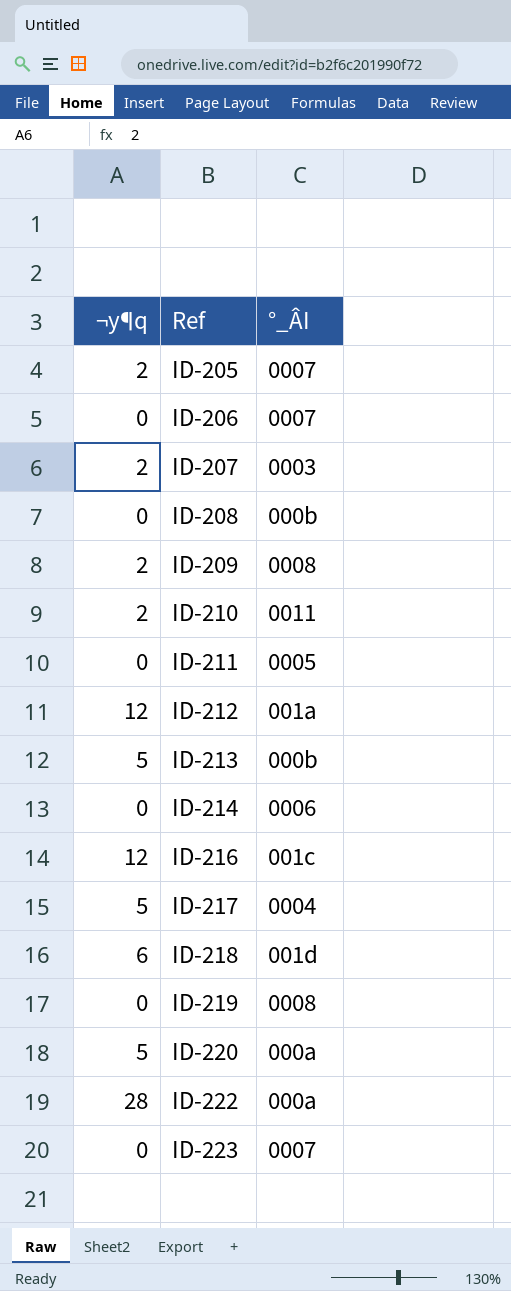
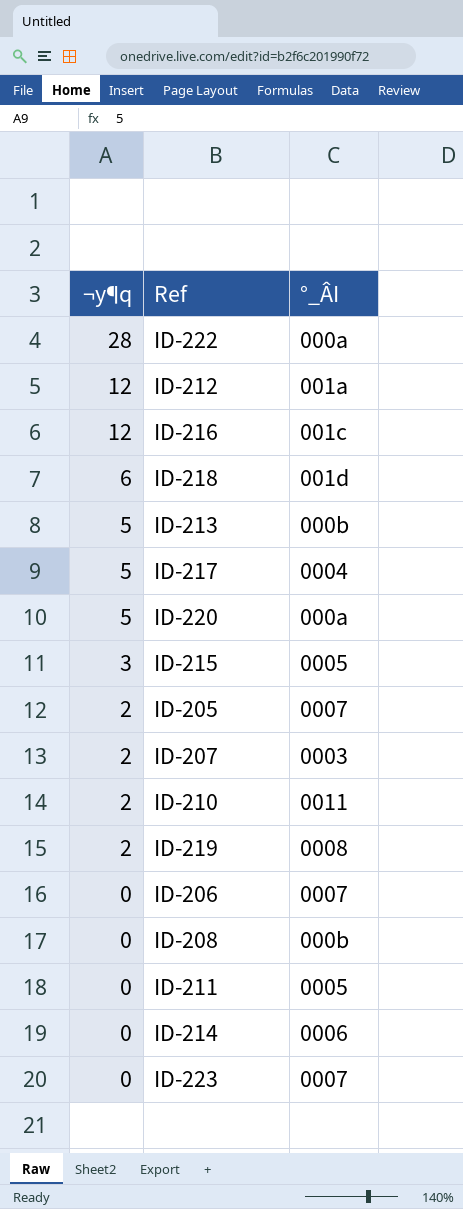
row order: Ref ascending -> ¬y¶q descending
row ID-209: 2 | 0008 -> none
row ID-215: none -> 3 | 0005
ID-219 | ¬y¶q: 0 -> 2

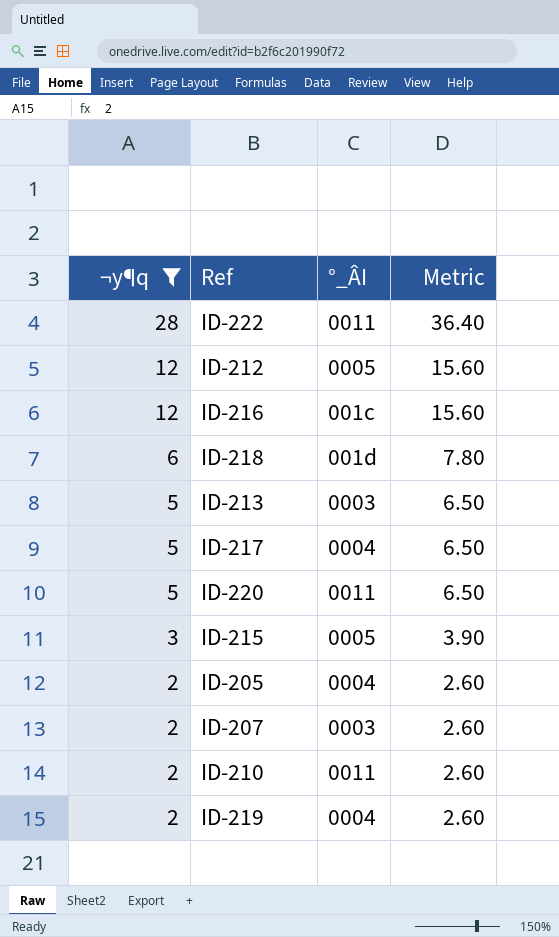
filter: none -> ¬y¶q != 0
column Metric | formula: none -> [¬y¶q] * 1.3
ID-222 | °_ÂI: 000a -> 0011
ID-212 | °_ÂI: 001a -> 0005
ID-213 | °_ÂI: 000b -> 0003
ID-220 | °_ÂI: 000a -> 0011
ID-205 | °_ÂI: 0007 -> 0004
ID-219 | °_ÂI: 0008 -> 0004

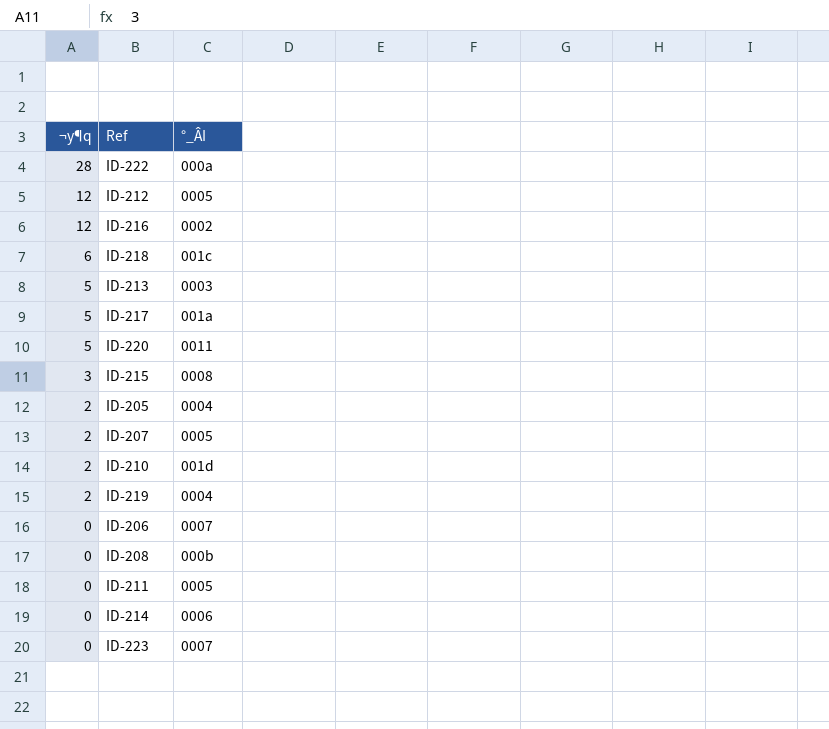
filter: ¬y¶q != 0 -> none
column Metric | formula: [¬y¶q] * 1.3 -> none
ID-222 | °_ÂI: 0011 -> 000a
ID-216 | °_ÂI: 001c -> 0002
ID-218 | °_ÂI: 001d -> 001c
ID-217 | °_ÂI: 0004 -> 001a
ID-215 | °_ÂI: 0005 -> 0008
ID-207 | °_ÂI: 0003 -> 0005
ID-210 | °_ÂI: 0011 -> 001d

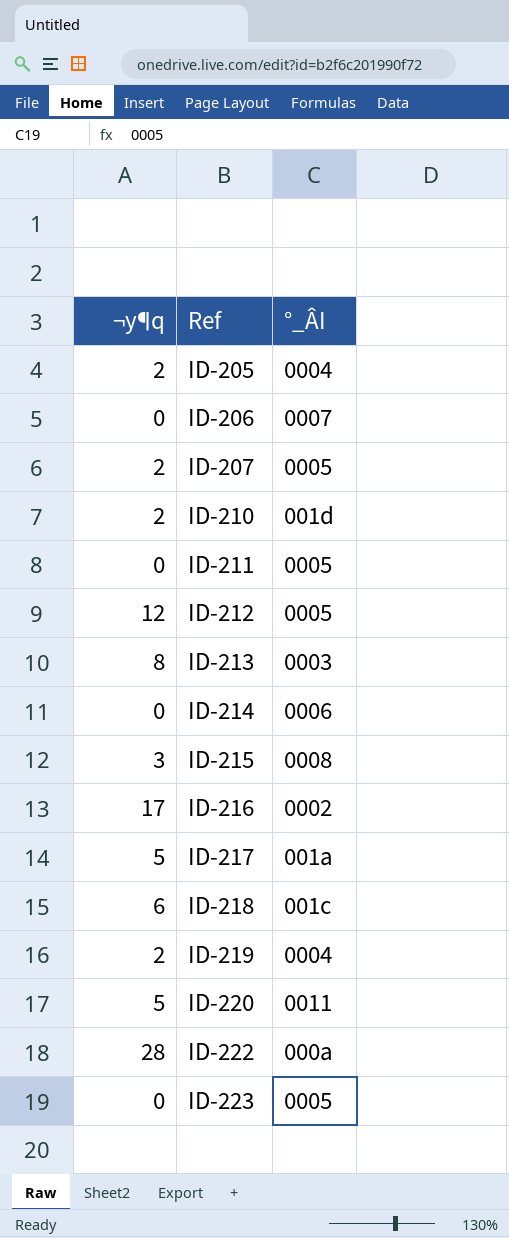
row order: ¬y¶q descending -> Ref ascending
row ID-208: 0 | 000b -> none
ID-213 | ¬y¶q: 5 -> 8
ID-216 | ¬y¶q: 12 -> 17
ID-223 | °_ÂI: 0007 -> 0005

